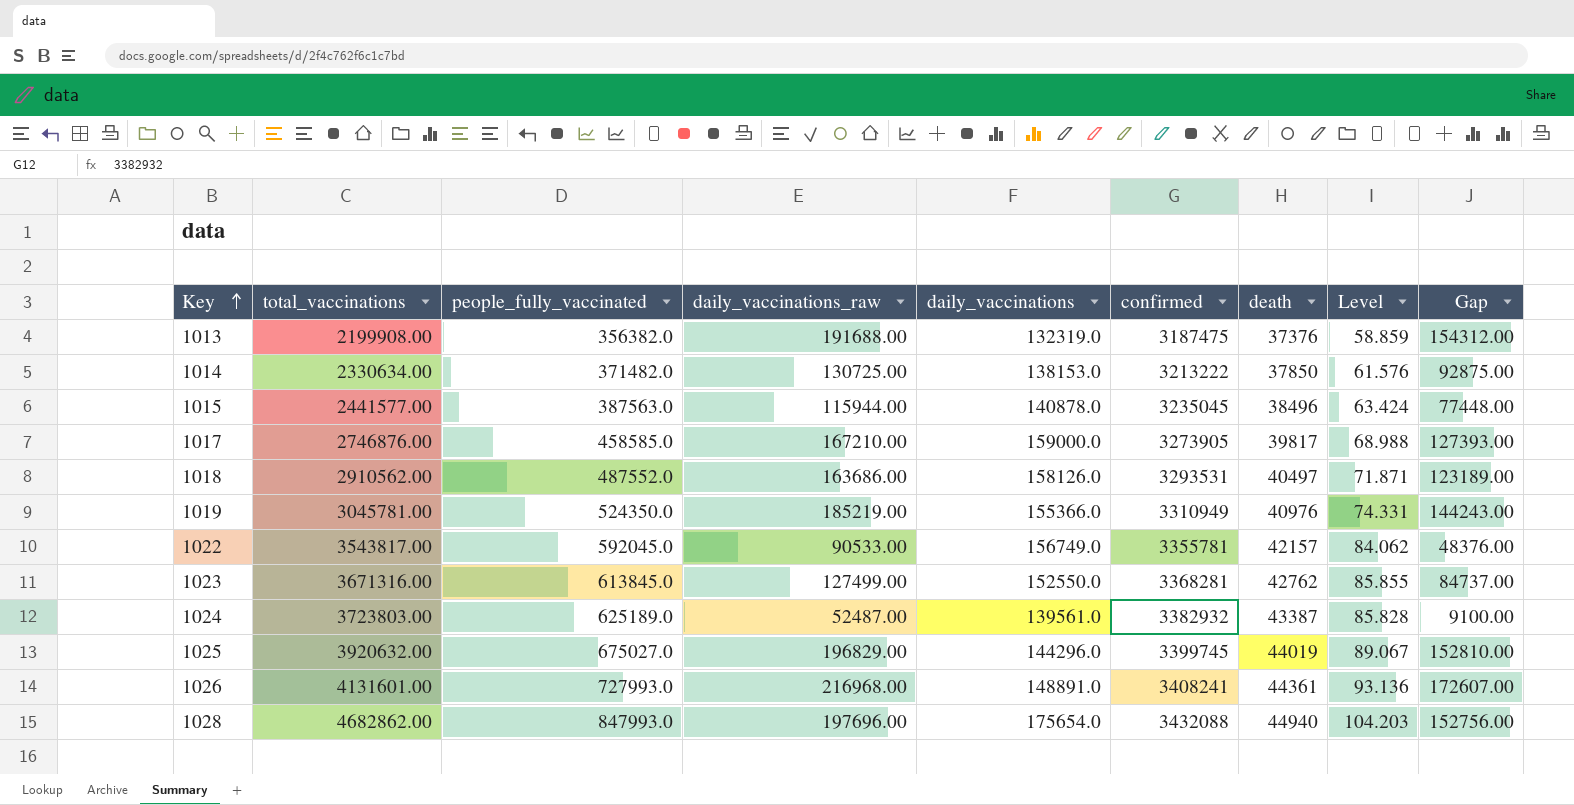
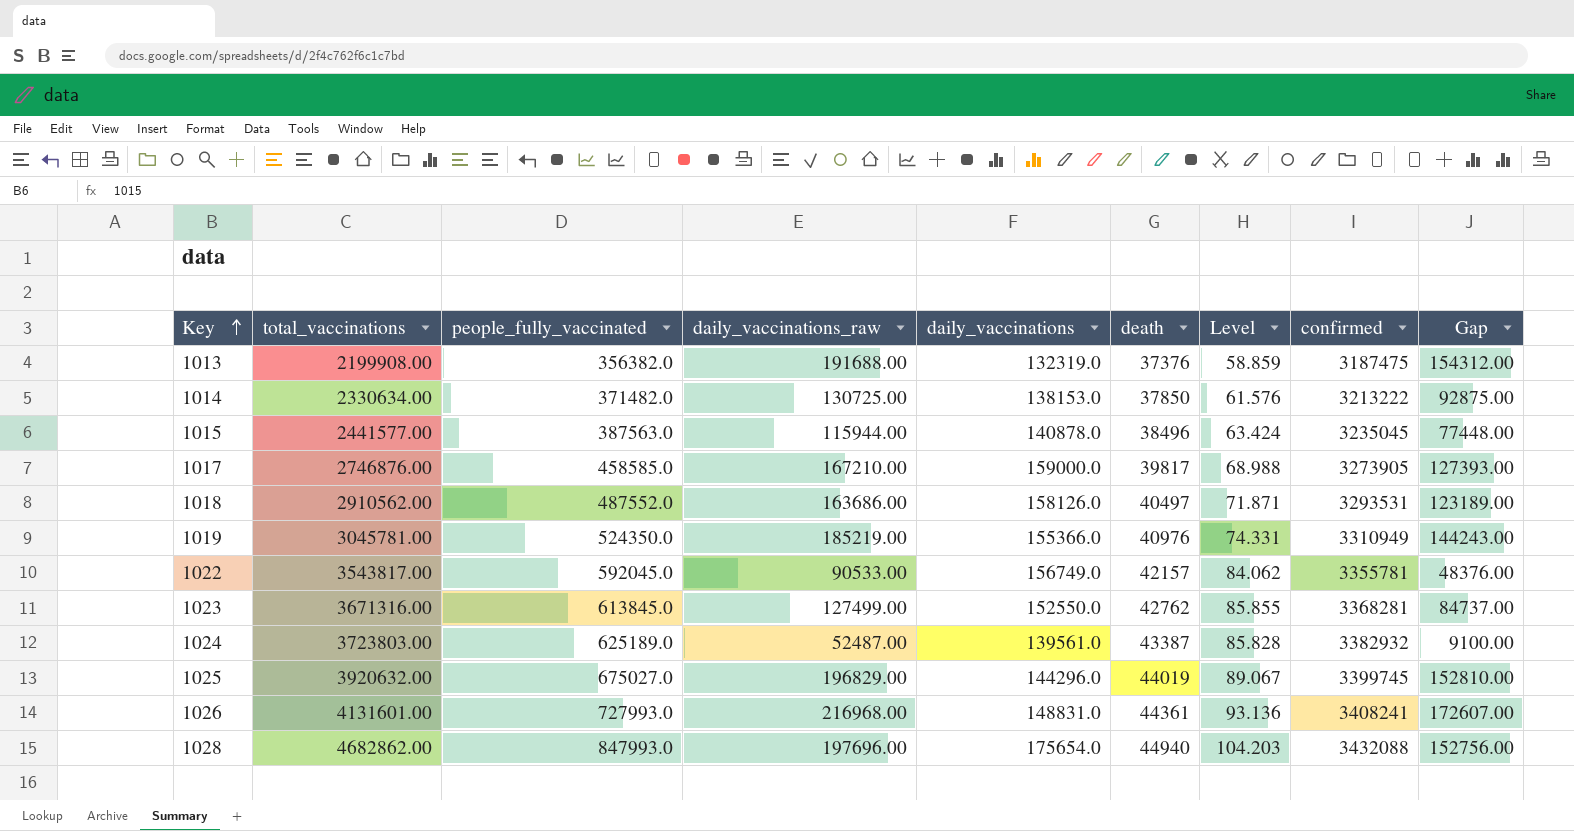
column confirmed | position: 6 -> 8
1026 | daily_vaccinations: 148891.0 -> 148831.0

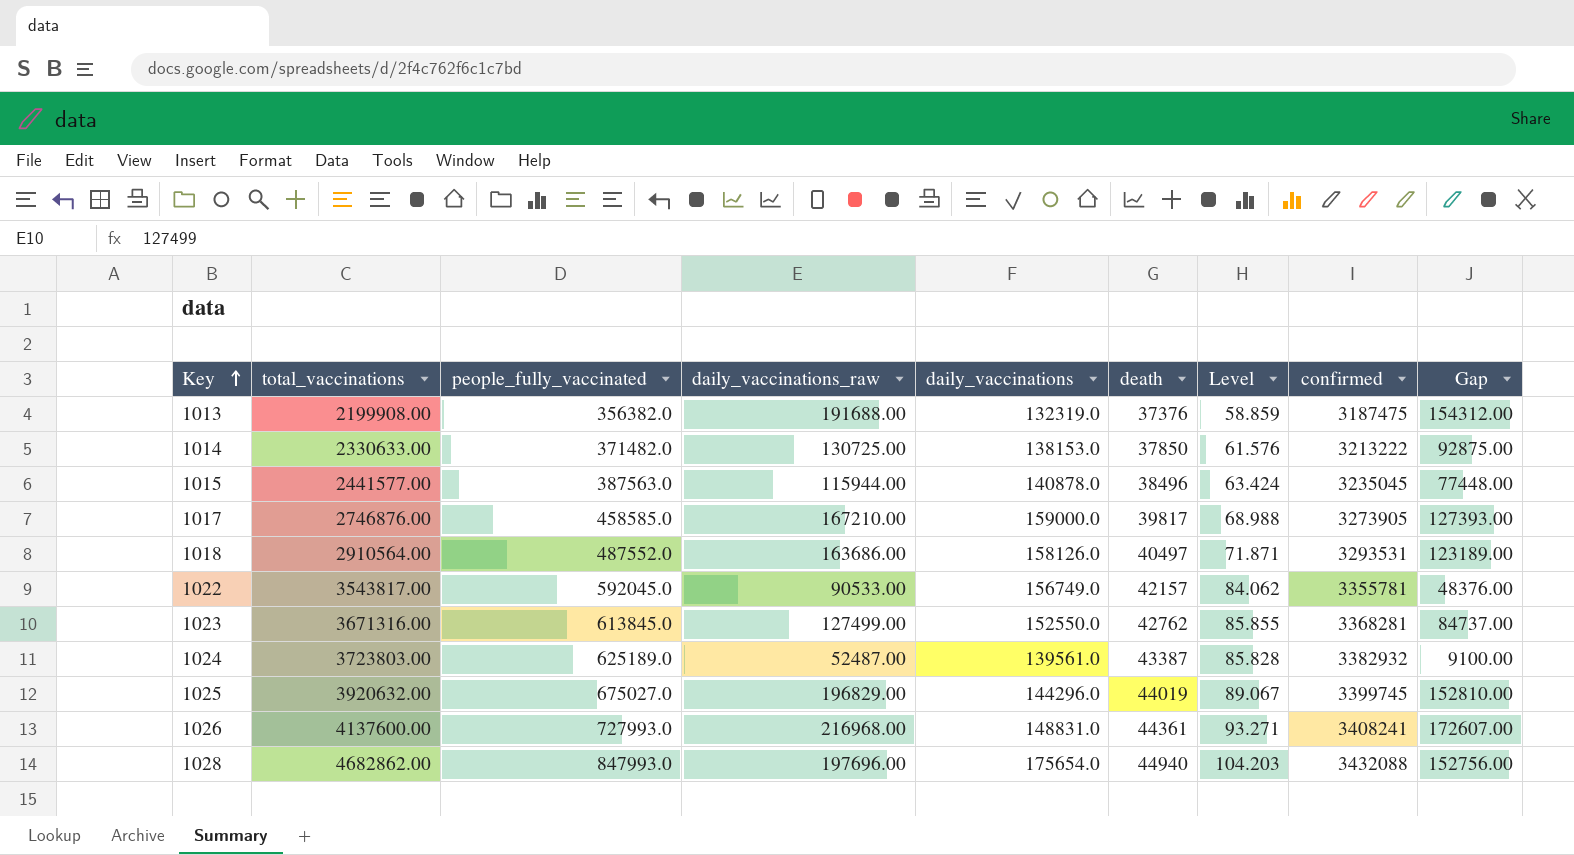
row 1019: 3045781.00 | 524350.0 | 185219.00 | 155366.0 | 40976 | 74.331 | 3310949 | 144243.00 -> none
1014 | total_vaccinations: 2330634.00 -> 2330633.00
1018 | total_vaccinations: 2910562.00 -> 2910564.00
1026 | total_vaccinations: 4131601.00 -> 4137600.00
1026 | Level: 93.136 -> 93.271

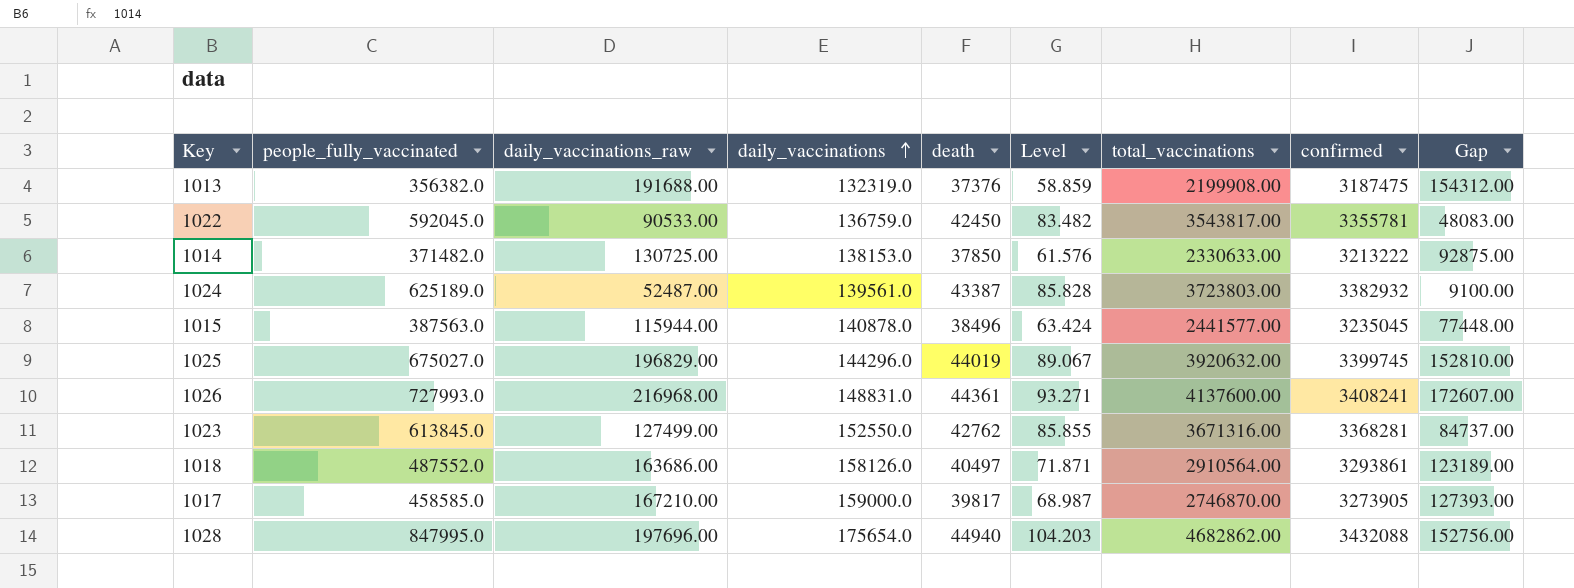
row order: Key ascending -> daily_vaccinations ascending
column total_vaccinations | position: 2 -> 7
1022 | daily_vaccinations: 156749.0 -> 136759.0
1022 | death: 42157 -> 42450
1022 | Level: 84.062 -> 83.482
1022 | Gap: 48376.00 -> 48083.00
1018 | confirmed: 3293531 -> 3293861
1017 | Level: 68.988 -> 68.987
1017 | total_vaccinations: 2746876.00 -> 2746870.00
1028 | people_fully_vaccinated: 847993.0 -> 847995.0

